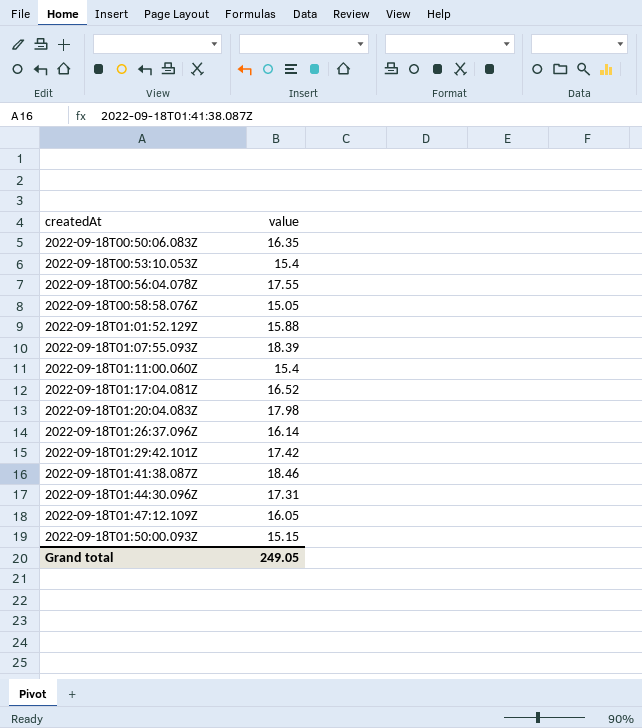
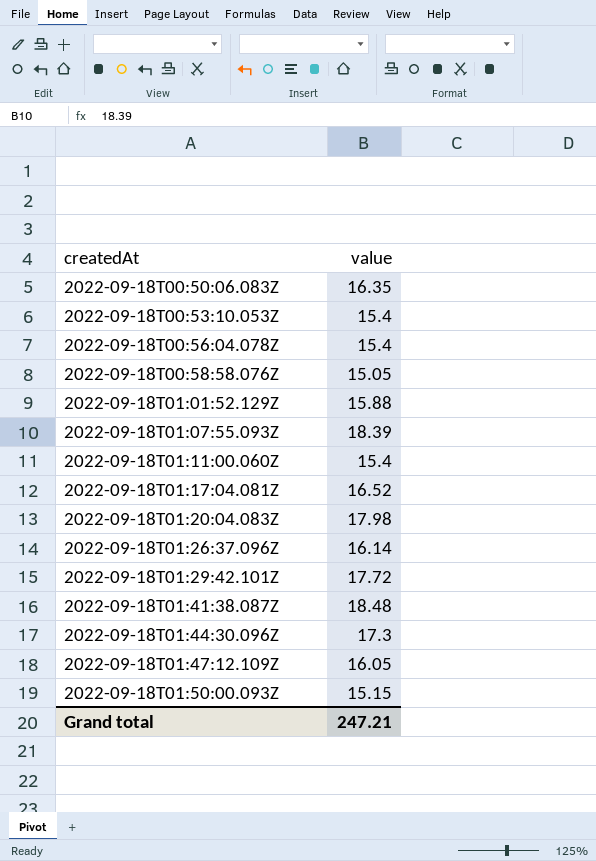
2022-09-18T00:56:04.078Z | value: 17.55 -> 15.4
2022-09-18T01:29:42.101Z | value: 17.42 -> 17.72
2022-09-18T01:41:38.087Z | value: 18.46 -> 18.48
2022-09-18T01:44:30.096Z | value: 17.31 -> 17.3
Grand total | value: 249.05 -> 247.21

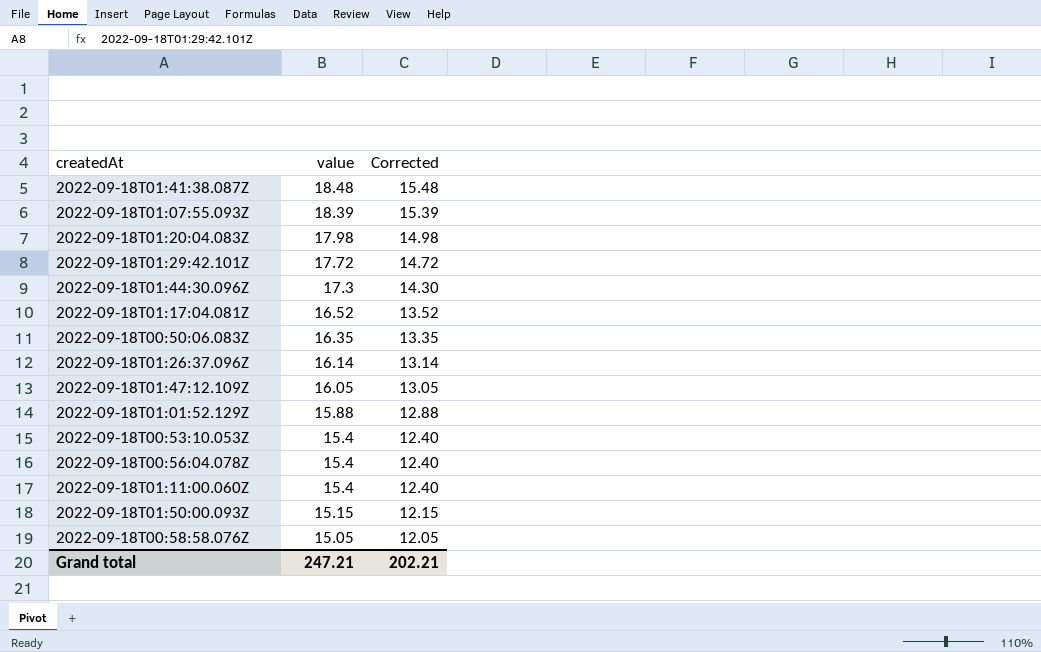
row order: createdAt ascending -> value descending
column Corrected | formula: none -> [value] - 3

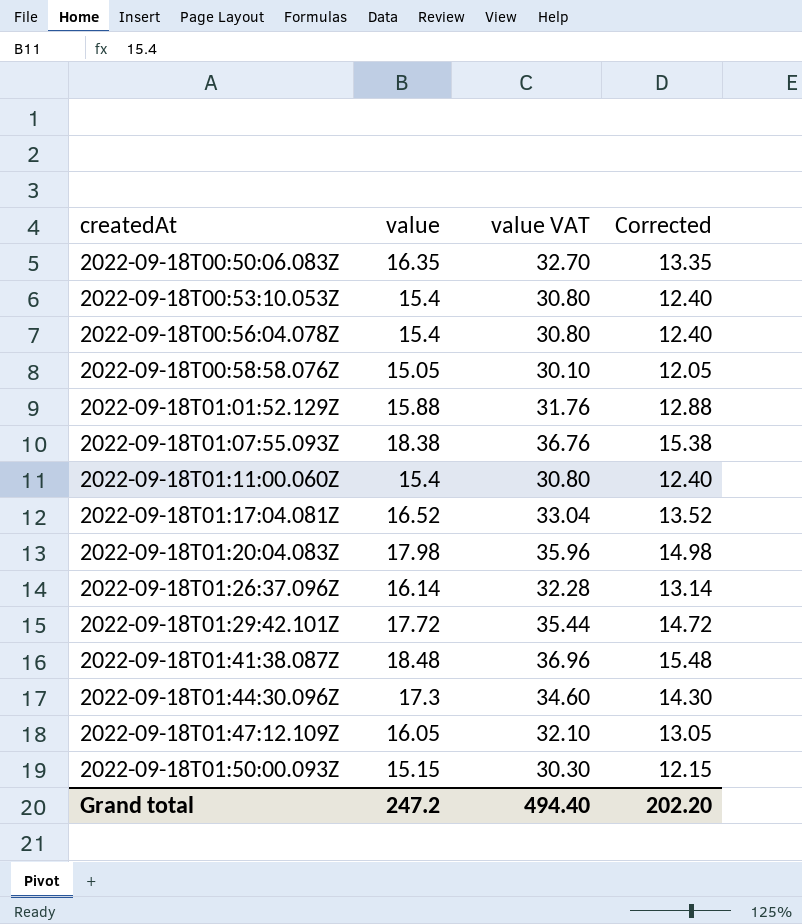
row order: value descending -> createdAt ascending
column value VAT | formula: none -> [value] * 2
2022-09-18T01:07:55.093Z | value: 18.39 -> 18.38
2022-09-18T01:07:55.093Z | Corrected: 15.39 -> 15.38
Grand total | value: 247.21 -> 247.2
Grand total | Corrected: 202.21 -> 202.20

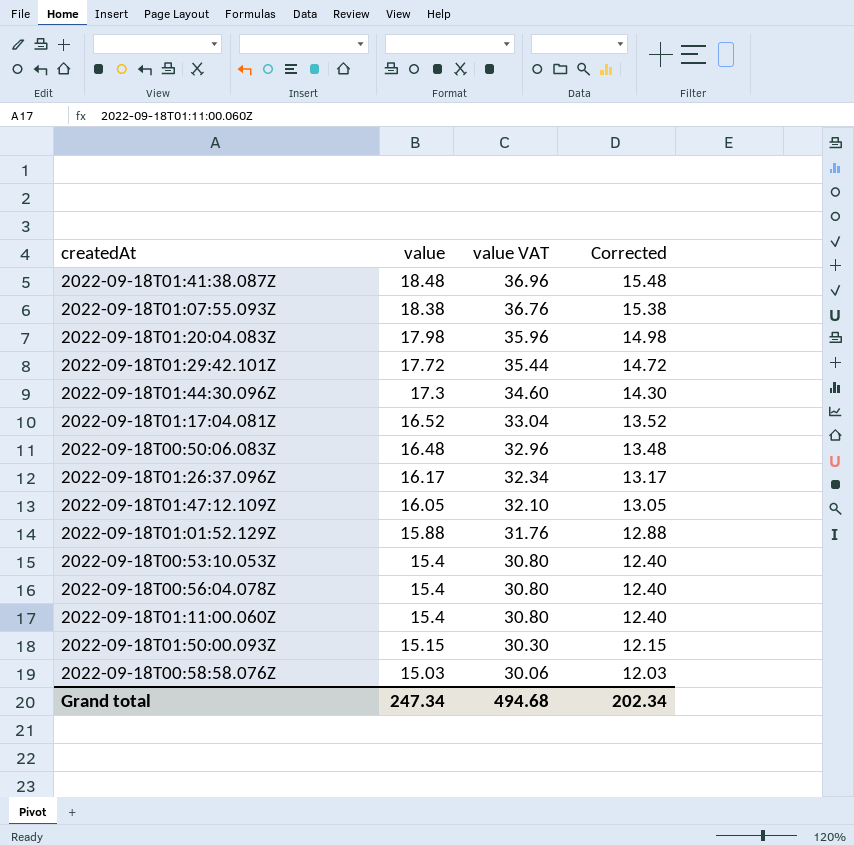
row order: createdAt ascending -> value descending
2022-09-18T00:50:06.083Z | value: 16.35 -> 16.48
2022-09-18T00:50:06.083Z | value VAT: 32.70 -> 32.96
2022-09-18T00:50:06.083Z | Corrected: 13.35 -> 13.48
2022-09-18T01:26:37.096Z | value: 16.14 -> 16.17
2022-09-18T01:26:37.096Z | value VAT: 32.28 -> 32.34
2022-09-18T01:26:37.096Z | Corrected: 13.14 -> 13.17
2022-09-18T00:58:58.076Z | value: 15.05 -> 15.03
2022-09-18T00:58:58.076Z | value VAT: 30.10 -> 30.06
2022-09-18T00:58:58.076Z | Corrected: 12.05 -> 12.03
Grand total | value: 247.2 -> 247.34
Grand total | value VAT: 494.40 -> 494.68
Grand total | Corrected: 202.20 -> 202.34

